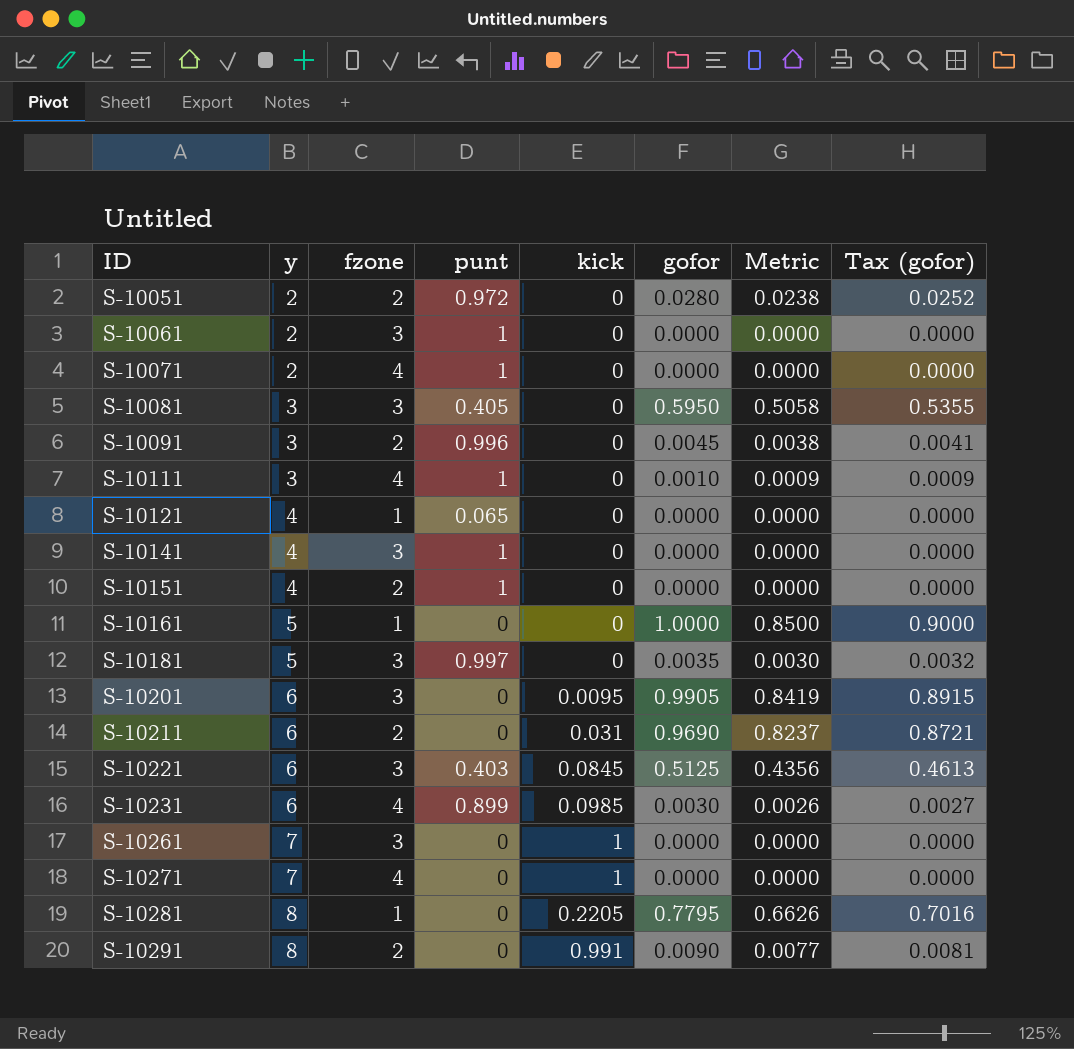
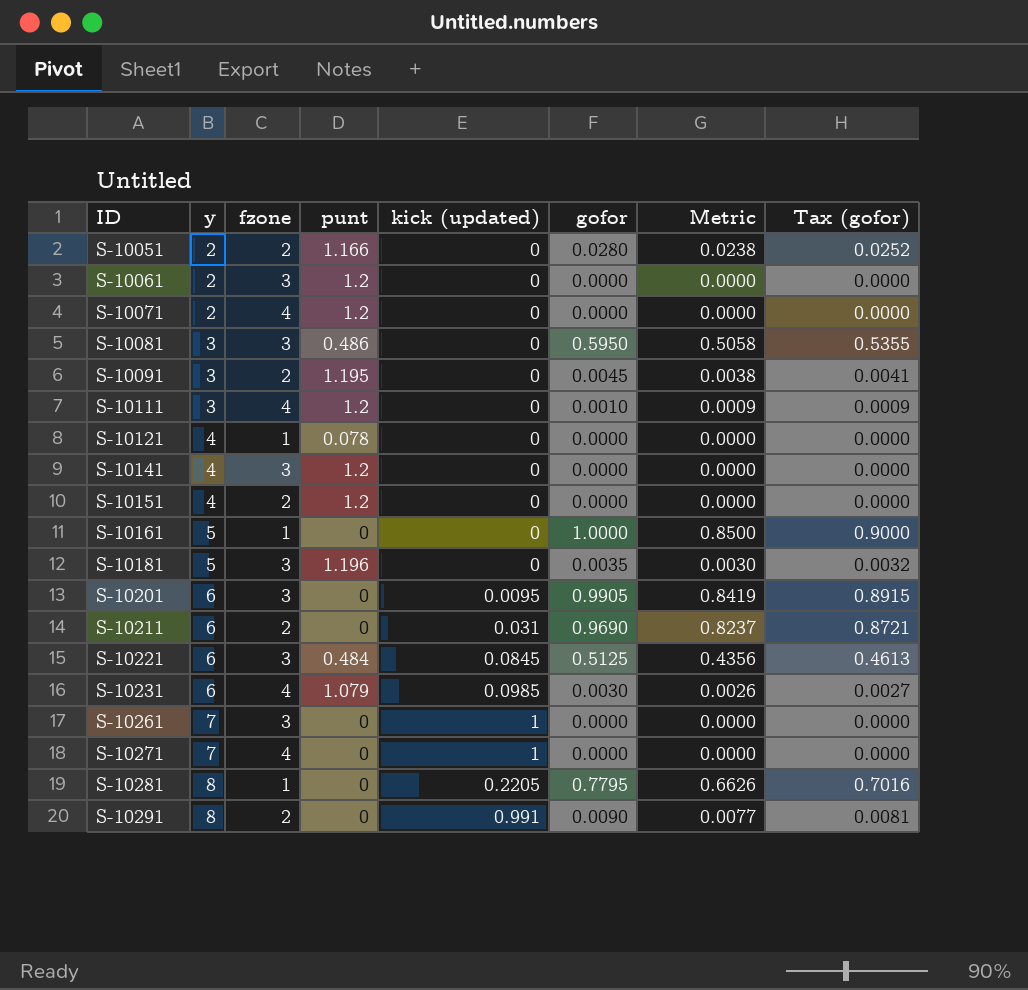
column name: kick -> kick (updated)
S-10051 | punt: 0.972 -> 1.166
S-10061 | punt: 1 -> 1.2
S-10071 | punt: 1 -> 1.2
S-10081 | punt: 0.405 -> 0.486
S-10091 | punt: 0.996 -> 1.195
S-10111 | punt: 1 -> 1.2
S-10121 | punt: 0.065 -> 0.078
S-10141 | punt: 1 -> 1.2
S-10151 | punt: 1 -> 1.2
S-10181 | punt: 0.997 -> 1.196
S-10221 | punt: 0.403 -> 0.484
S-10231 | punt: 0.899 -> 1.079

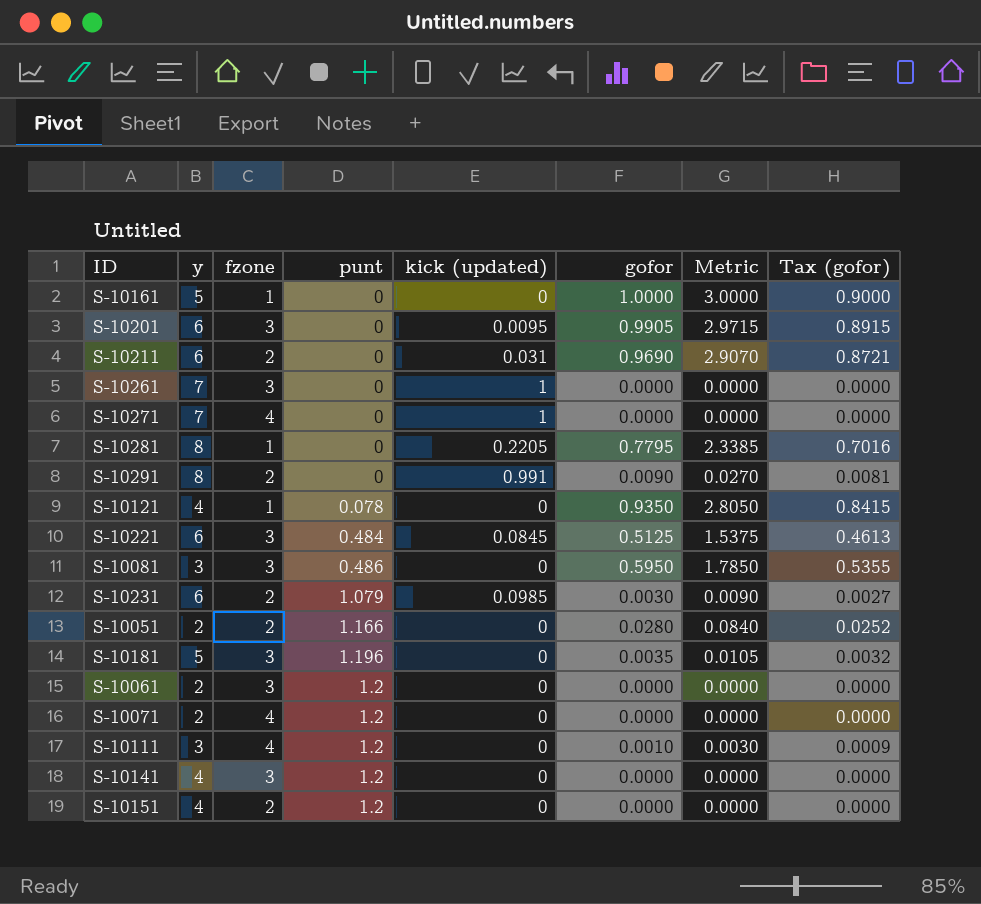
row order: ID ascending -> punt ascending
column Metric | formula: [gofor] * 0.85 -> [gofor] * 3
row S-10091: 3 | 2 | 1.195 | 0 | 0.0045 | 0.0038 | 0.0041 -> none
S-10121 | gofor: 0.0000 -> 0.9350
S-10121 | Tax (gofor): 0.0000 -> 0.8415
S-10231 | fzone: 4 -> 2

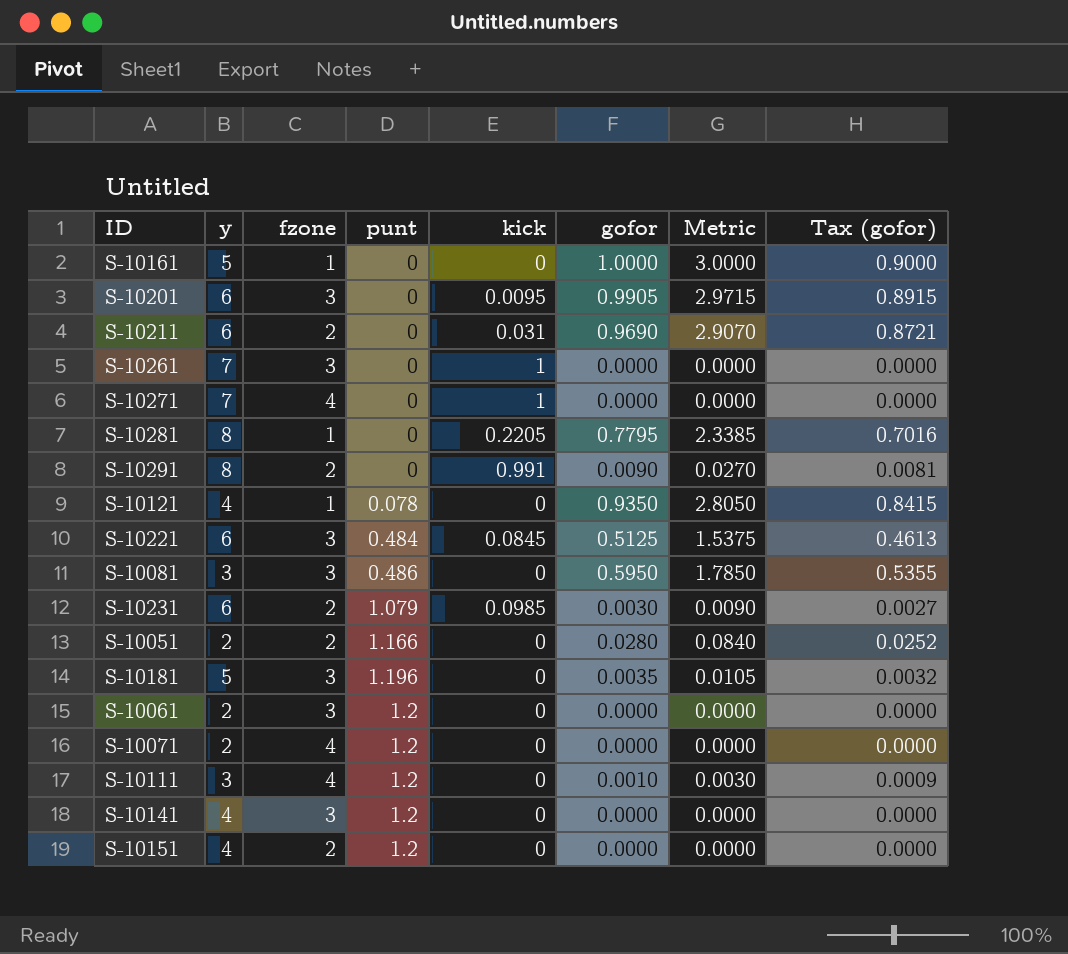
column name: kick (updated) -> kick

